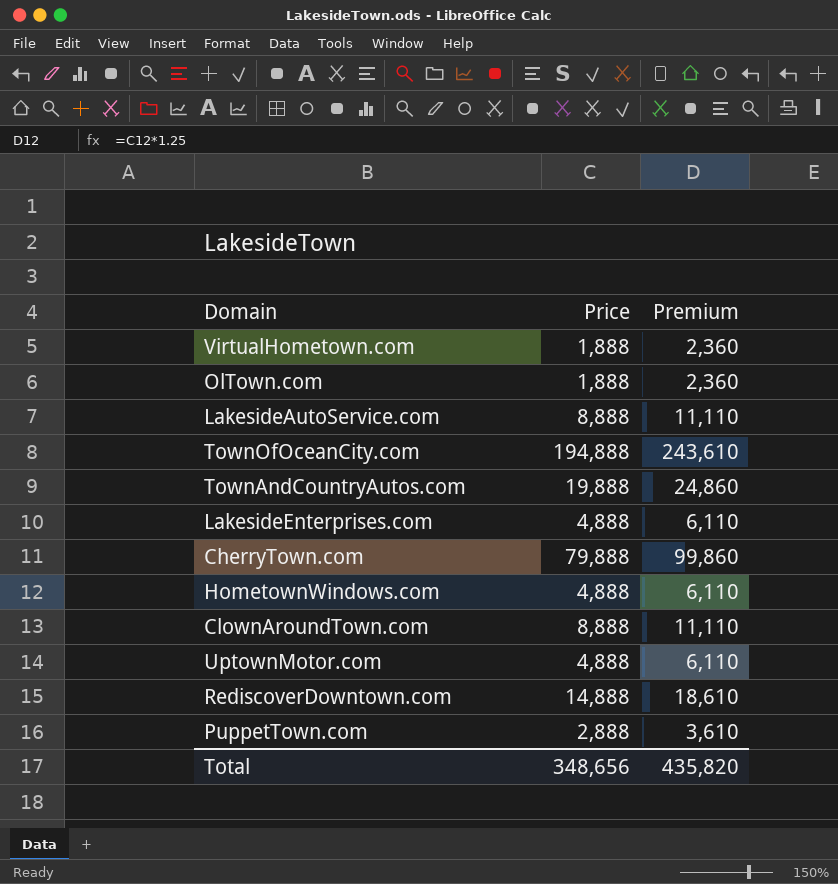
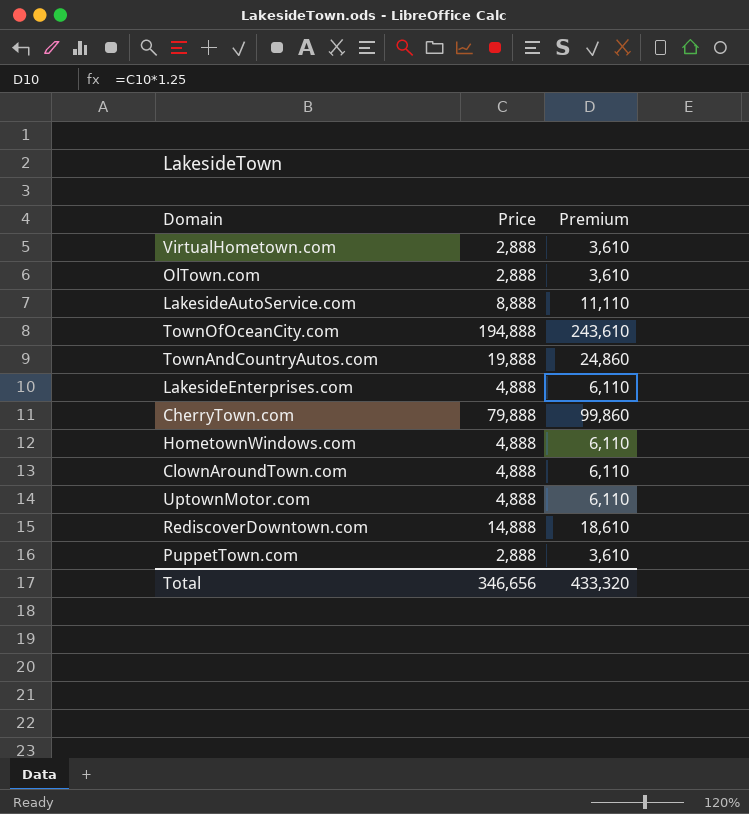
VirtualHometown.com | Price: 1,888 -> 2,888
VirtualHometown.com | Premium: 2,360 -> 3,610
OlTown.com | Price: 1,888 -> 2,888
OlTown.com | Premium: 2,360 -> 3,610
ClownAroundTown.com | Price: 8,888 -> 4,888
ClownAroundTown.com | Premium: 11,110 -> 6,110
Total | Price: 348,656 -> 346,656
Total | Premium: 435,820 -> 433,320

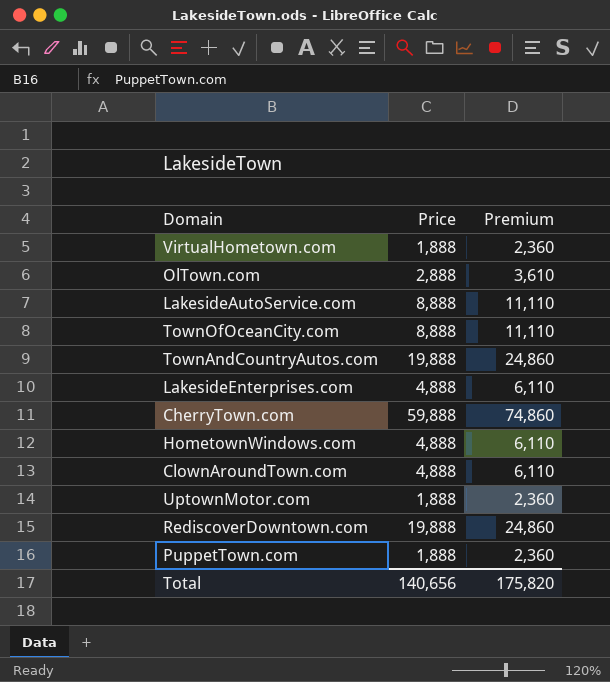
VirtualHometown.com | Price: 2,888 -> 1,888
VirtualHometown.com | Premium: 3,610 -> 2,360
TownOfOceanCity.com | Price: 194,888 -> 8,888
TownOfOceanCity.com | Premium: 243,610 -> 11,110
CherryTown.com | Price: 79,888 -> 59,888
CherryTown.com | Premium: 99,860 -> 74,860
UptownMotor.com | Price: 4,888 -> 1,888
UptownMotor.com | Premium: 6,110 -> 2,360
RediscoverDowntown.com | Price: 14,888 -> 19,888
RediscoverDowntown.com | Premium: 18,610 -> 24,860
PuppetTown.com | Price: 2,888 -> 1,888
PuppetTown.com | Premium: 3,610 -> 2,360
Total | Price: 346,656 -> 140,656
Total | Premium: 433,320 -> 175,820

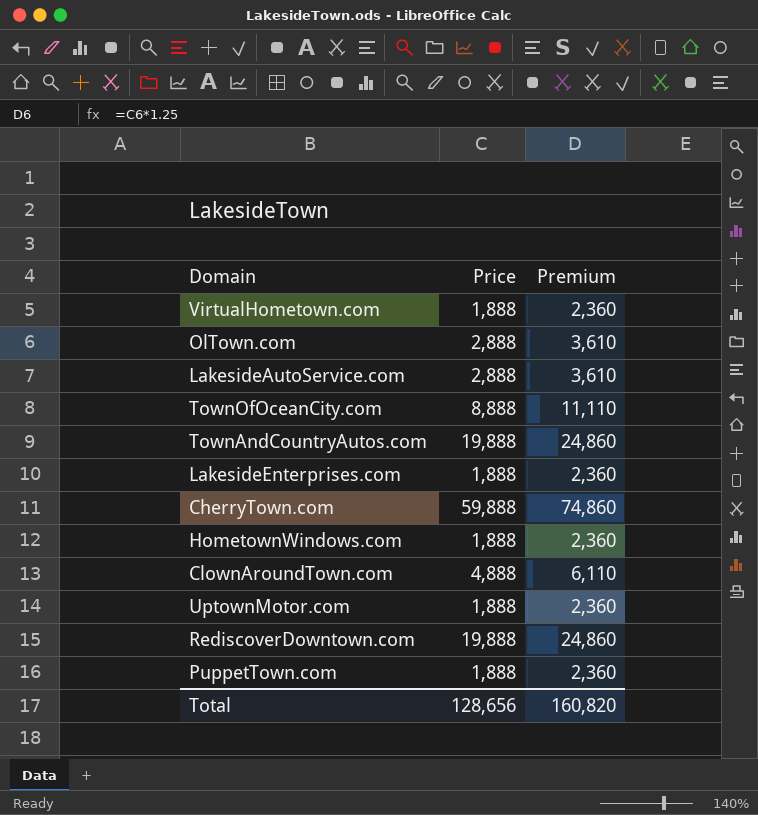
LakesideAutoService.com | Price: 8,888 -> 2,888
LakesideAutoService.com | Premium: 11,110 -> 3,610
LakesideEnterprises.com | Price: 4,888 -> 1,888
LakesideEnterprises.com | Premium: 6,110 -> 2,360
HometownWindows.com | Price: 4,888 -> 1,888
HometownWindows.com | Premium: 6,110 -> 2,360
Total | Price: 140,656 -> 128,656
Total | Premium: 175,820 -> 160,820

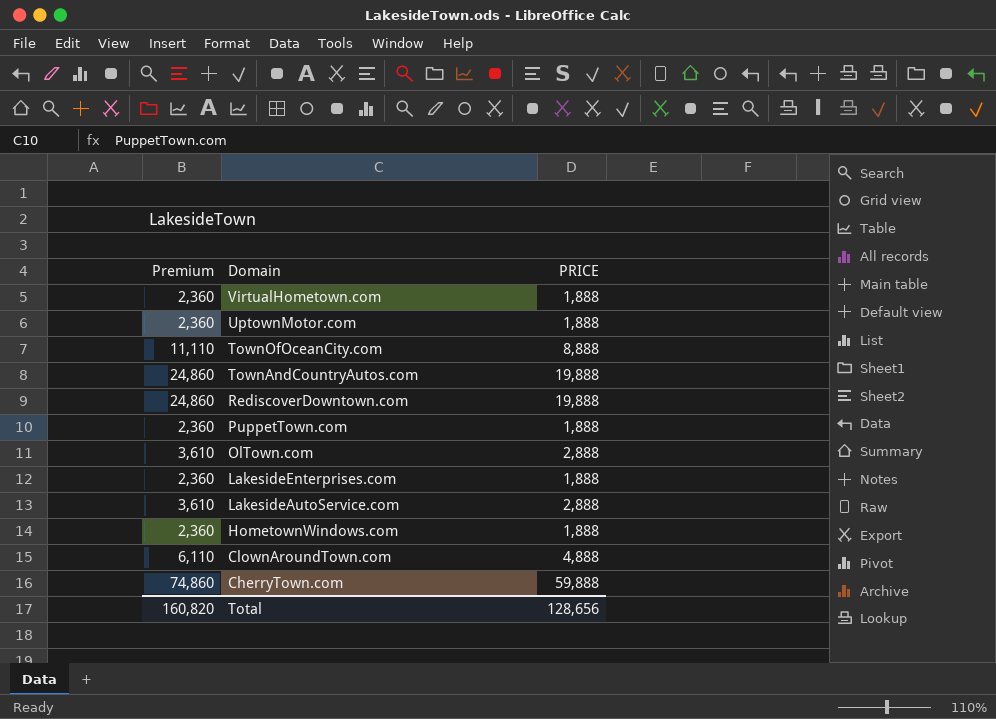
row order: none -> Domain descending
column Premium | position: 3 -> 1
column name: Price -> PRICE

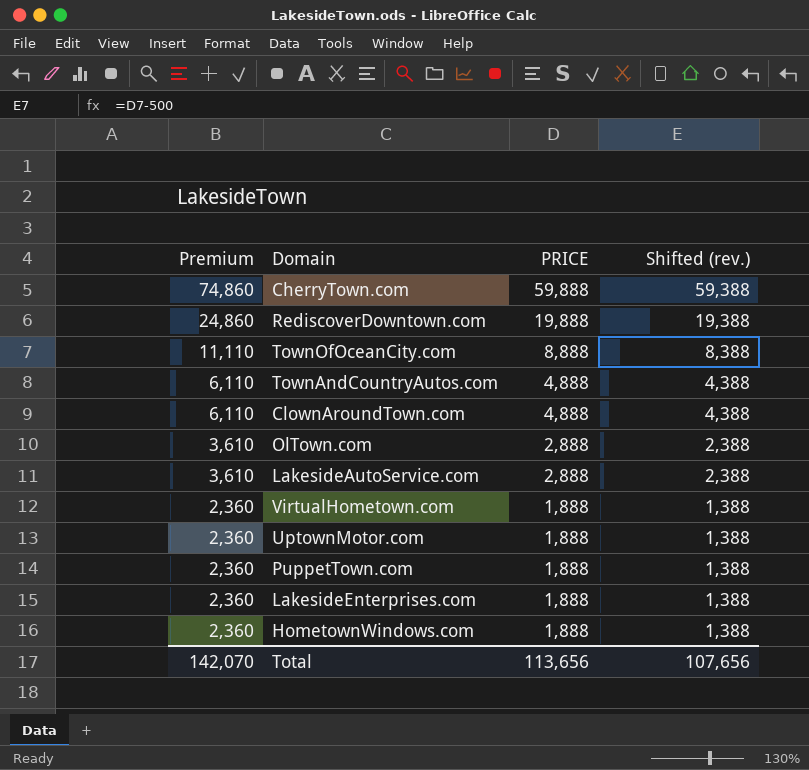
row order: Domain descending -> Premium descending
column Shifted (rev.) | formula: none -> [PRICE] - 500
TownAndCountryAutos.com | Premium: 24,860 -> 6,110
TownAndCountryAutos.com | PRICE: 19,888 -> 4,888
Total | Premium: 160,820 -> 142,070
Total | PRICE: 128,656 -> 113,656

